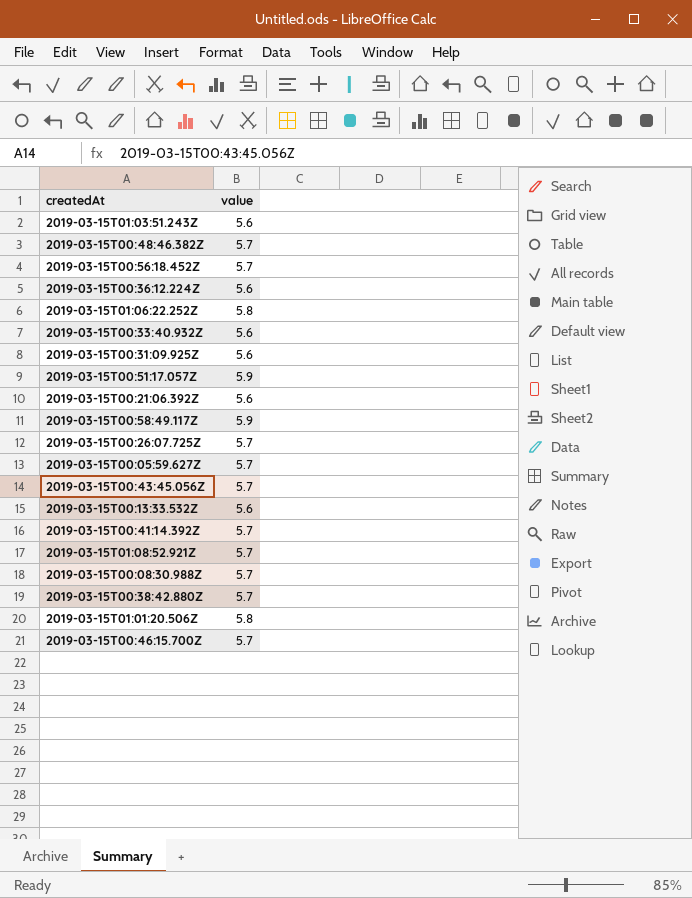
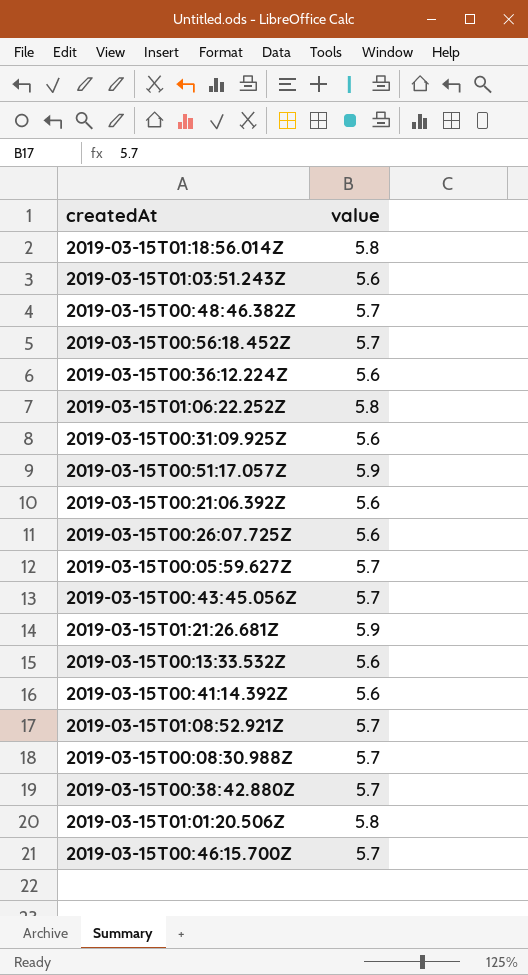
row 2019-03-15T00:33:40.932Z: 5.6 -> none
row 2019-03-15T00:58:49.117Z: 5.9 -> none
row 2019-03-15T01:18:56.014Z: none -> 5.8
2019-03-15T00:26:07.725Z | value: 5.7 -> 5.6
row 2019-03-15T01:21:26.681Z: none -> 5.9
2019-03-15T00:41:14.392Z | value: 5.7 -> 5.6

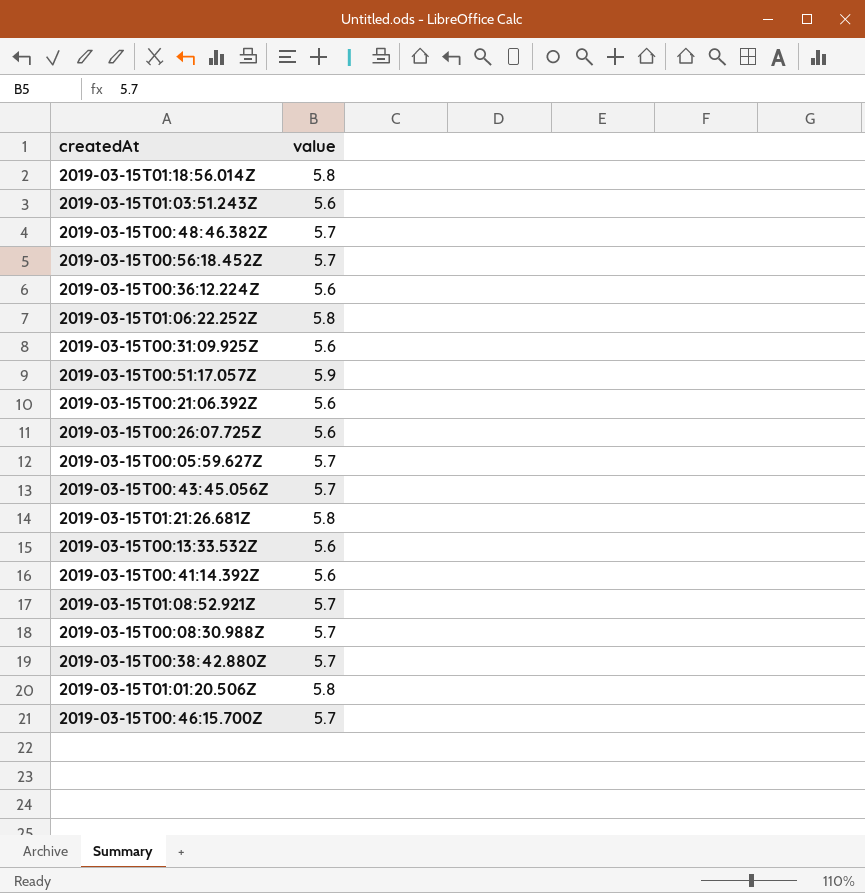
2019-03-15T01:21:26.681Z | value: 5.9 -> 5.8

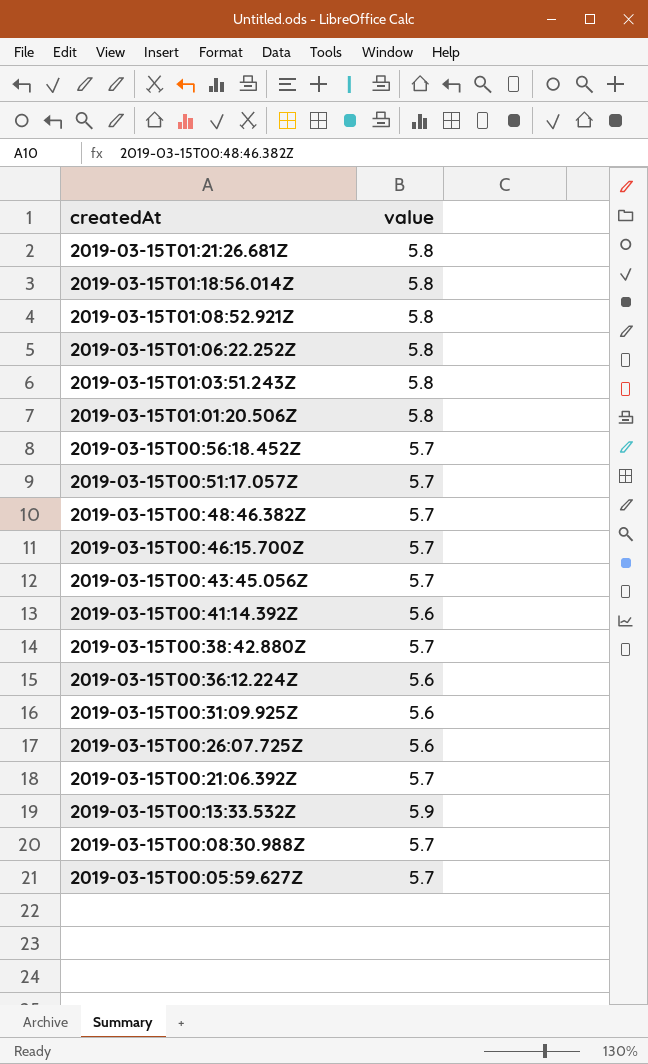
row order: none -> createdAt descending
2019-03-15T01:08:52.921Z | value: 5.7 -> 5.8
2019-03-15T01:03:51.243Z | value: 5.6 -> 5.8
2019-03-15T00:51:17.057Z | value: 5.9 -> 5.7
2019-03-15T00:21:06.392Z | value: 5.6 -> 5.7
2019-03-15T00:13:33.532Z | value: 5.6 -> 5.9

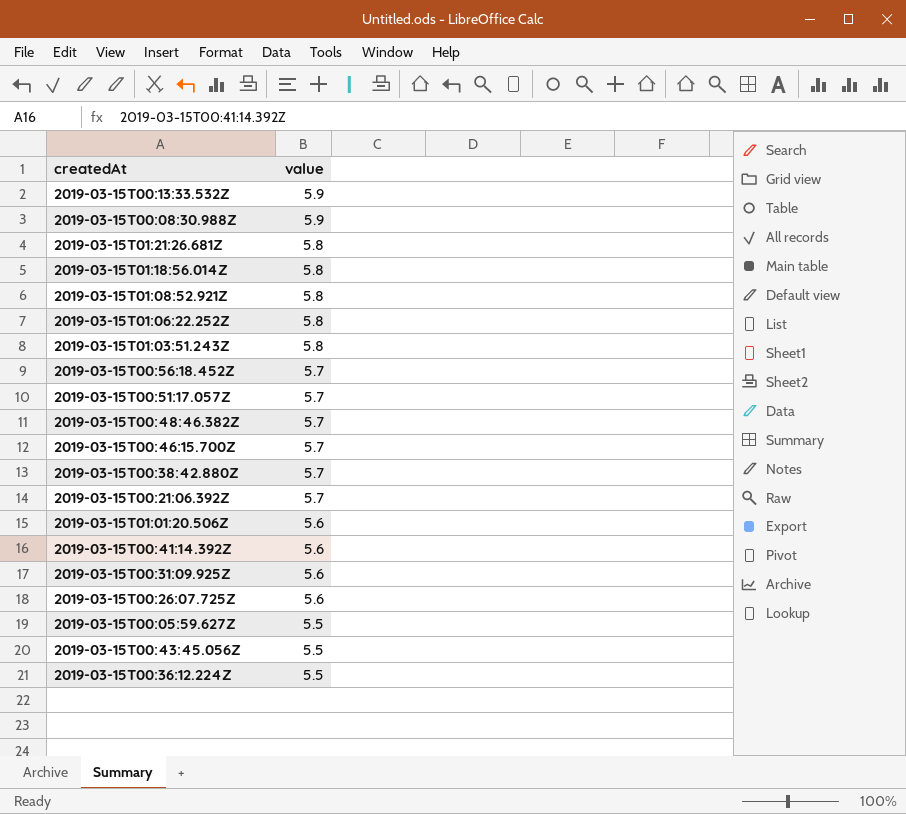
row order: createdAt descending -> value descending
2019-03-15T00:08:30.988Z | value: 5.7 -> 5.9
2019-03-15T01:01:20.506Z | value: 5.8 -> 5.6
2019-03-15T00:05:59.627Z | value: 5.7 -> 5.5
2019-03-15T00:43:45.056Z | value: 5.7 -> 5.5
2019-03-15T00:36:12.224Z | value: 5.6 -> 5.5

